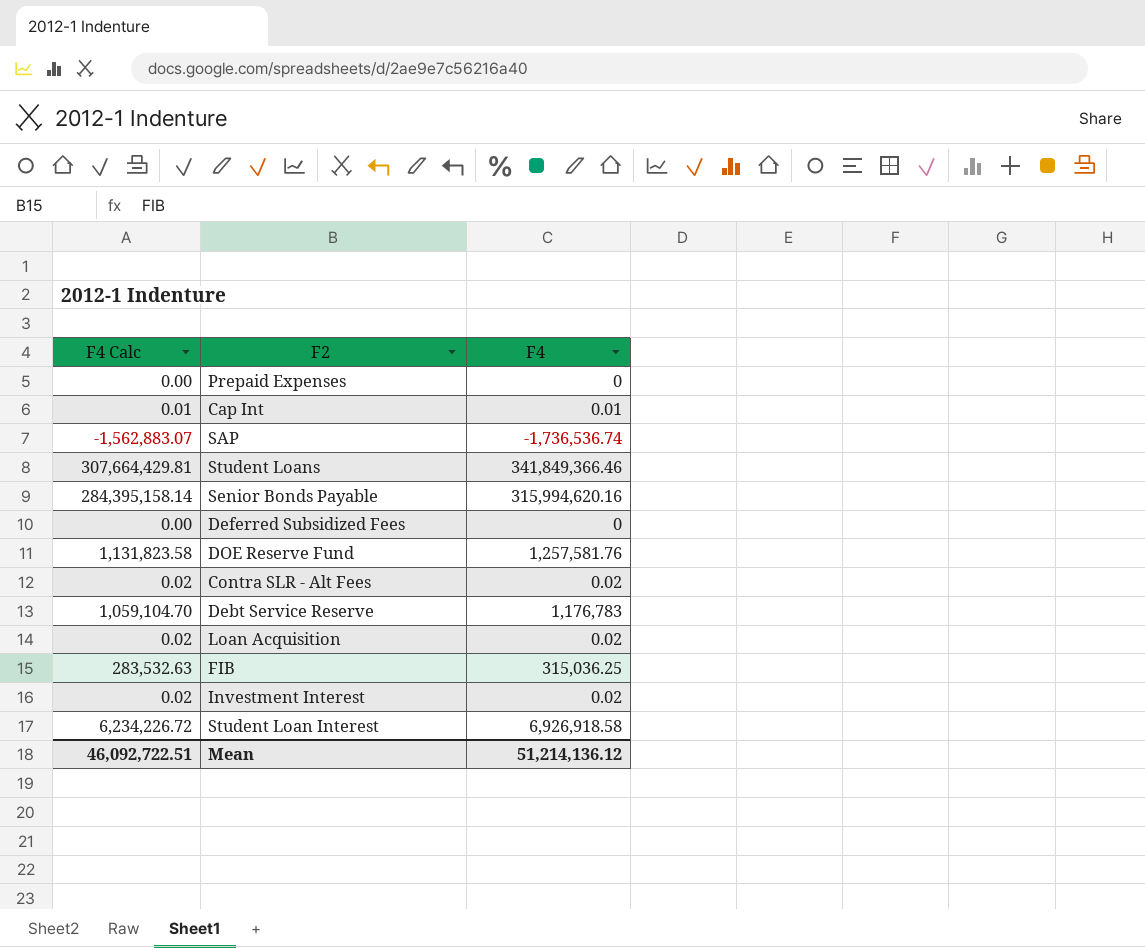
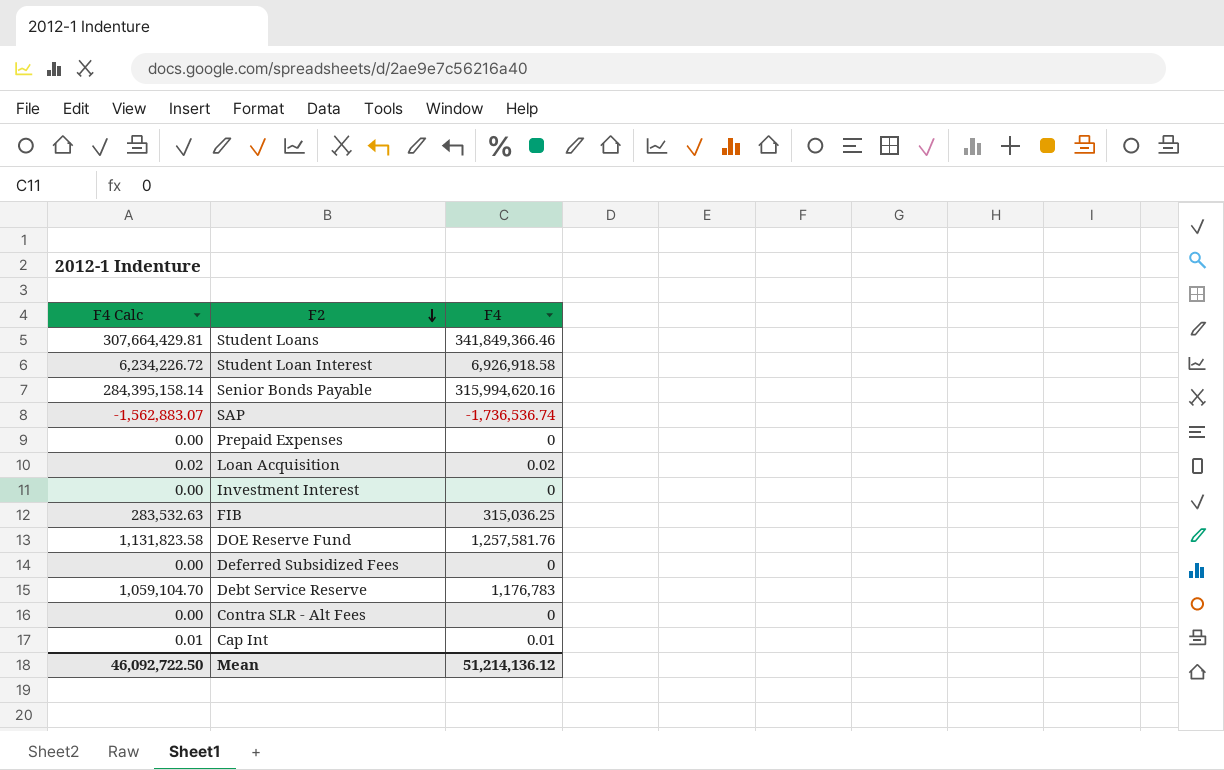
row order: none -> F2 descending
Investment Interest | F4 Calc: 0.02 -> 0.00
Investment Interest | F4: 0.02 -> 0
Contra SLR - Alt Fees | F4 Calc: 0.02 -> 0.00
Contra SLR - Alt Fees | F4: 0.02 -> 0
Mean | F4 Calc: 46,092,722.51 -> 46,092,722.50

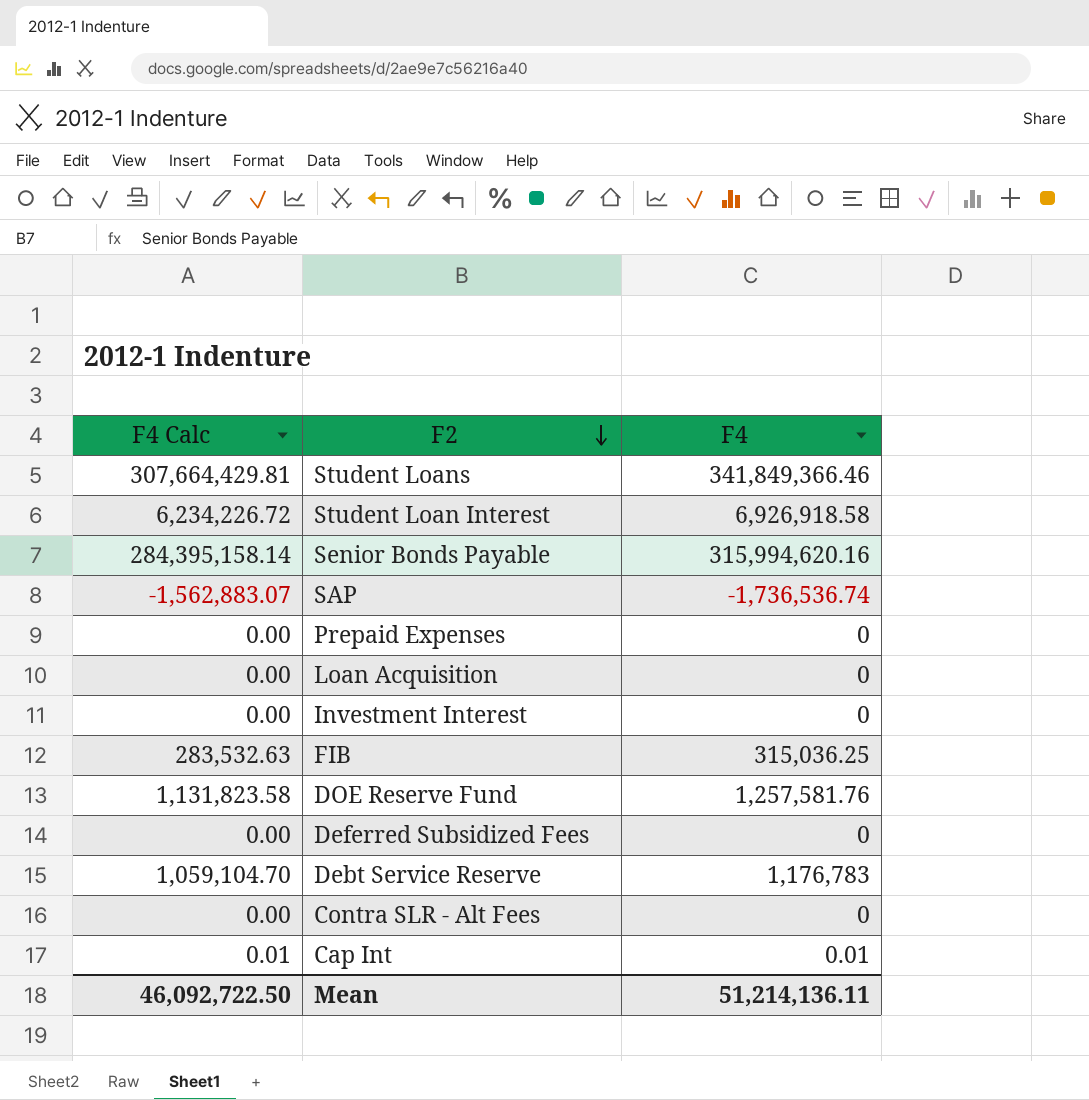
Loan Acquisition | F4 Calc: 0.02 -> 0.00
Loan Acquisition | F4: 0.02 -> 0
Mean | F4: 51,214,136.12 -> 51,214,136.11

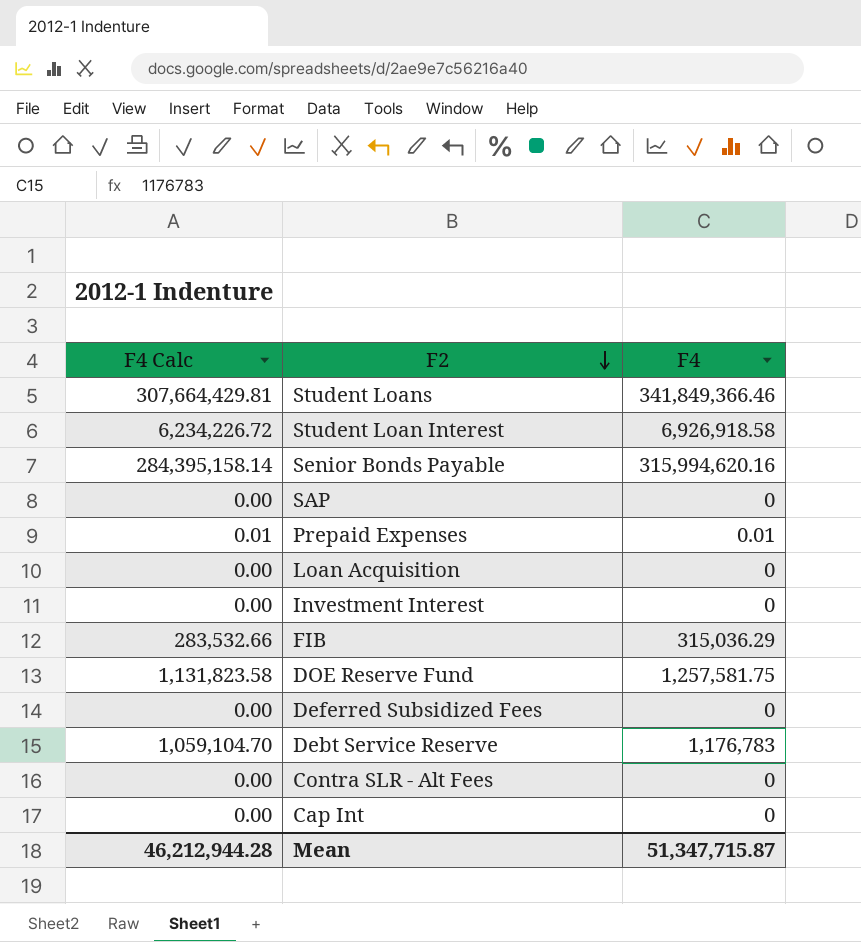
SAP | F4 Calc: -1,562,883.07 -> 0.00
SAP | F4: -1,736,536.74 -> 0
Prepaid Expenses | F4 Calc: 0.00 -> 0.01
Prepaid Expenses | F4: 0 -> 0.01
FIB | F4 Calc: 283,532.63 -> 283,532.66
FIB | F4: 315,036.25 -> 315,036.29
DOE Reserve Fund | F4: 1,257,581.76 -> 1,257,581.75
Cap Int | F4 Calc: 0.01 -> 0.00
Cap Int | F4: 0.01 -> 0
Mean | F4 Calc: 46,092,722.50 -> 46,212,944.28
Mean | F4: 51,214,136.11 -> 51,347,715.87

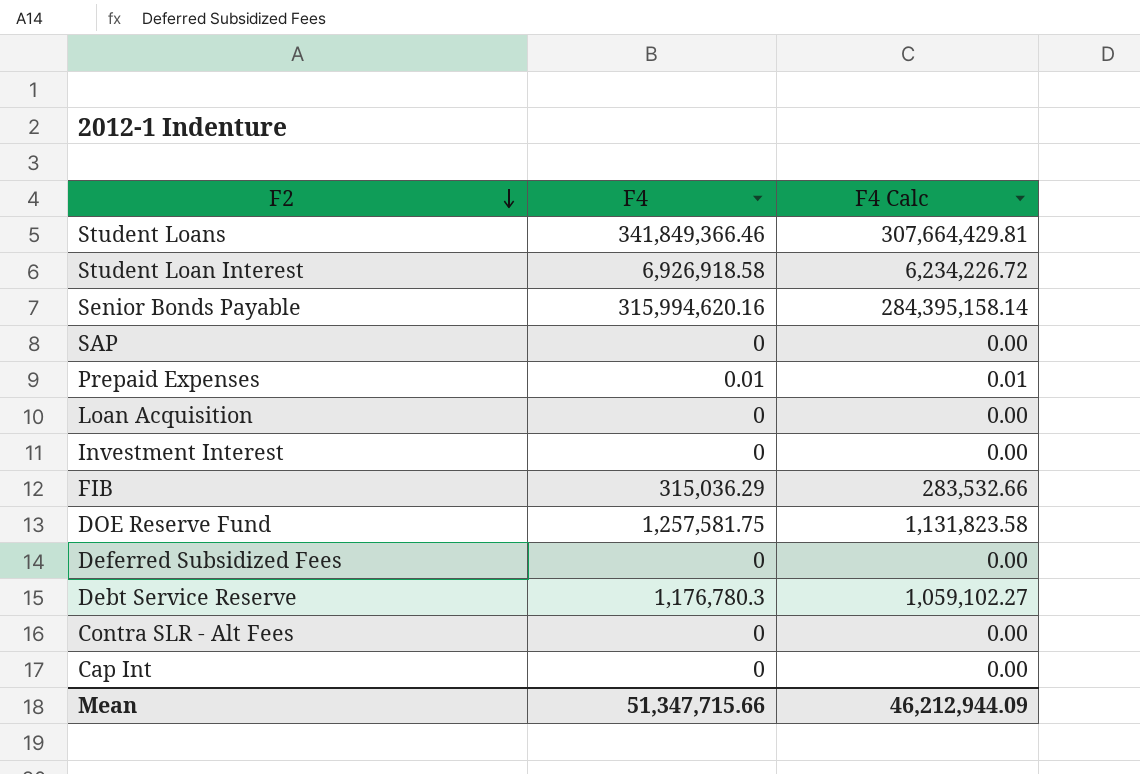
column F4 Calc | position: 1 -> 3
Debt Service Reserve | F4: 1,176,783 -> 1,176,780.3
Debt Service Reserve | F4 Calc: 1,059,104.70 -> 1,059,102.27
Mean | F4: 51,347,715.87 -> 51,347,715.66
Mean | F4 Calc: 46,212,944.28 -> 46,212,944.09

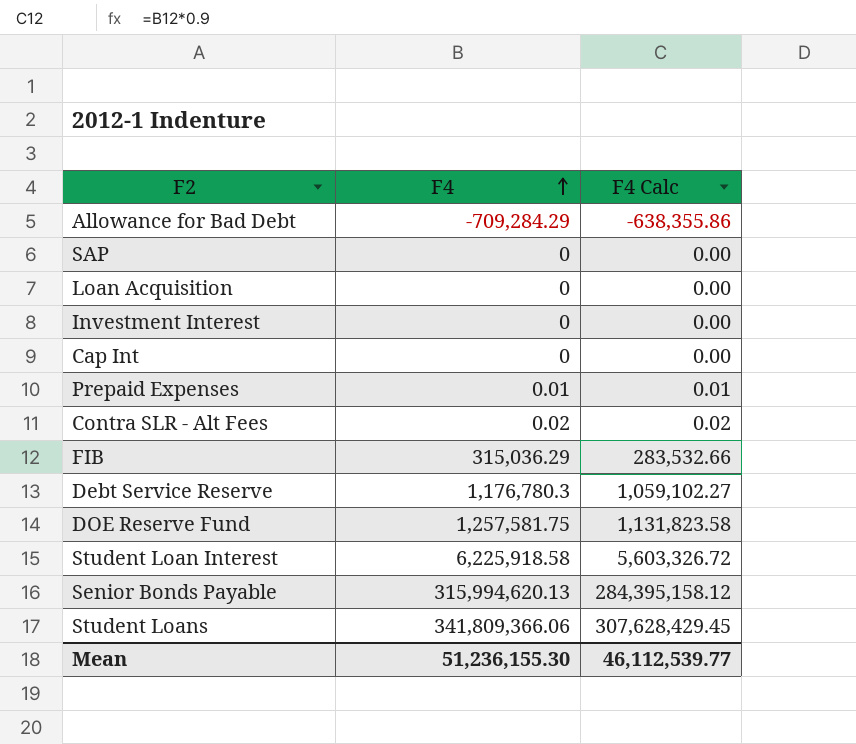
row order: F2 descending -> F4 ascending
row Deferred Subsidized Fees: 0 | 0.00 -> none
row Allowance for Bad Debt: none -> -709,284.29 | -638,355.86
Contra SLR - Alt Fees | F4: 0 -> 0.02
Contra SLR - Alt Fees | F4 Calc: 0.00 -> 0.02
Student Loan Interest | F4: 6,926,918.58 -> 6,225,918.58
Student Loan Interest | F4 Calc: 6,234,226.72 -> 5,603,326.72
Senior Bonds Payable | F4: 315,994,620.16 -> 315,994,620.13
Senior Bonds Payable | F4 Calc: 284,395,158.14 -> 284,395,158.12
Student Loans | F4: 341,849,366.46 -> 341,809,366.06
Student Loans | F4 Calc: 307,664,429.81 -> 307,628,429.45
Mean | F4: 51,347,715.66 -> 51,236,155.30
Mean | F4 Calc: 46,212,944.09 -> 46,112,539.77

